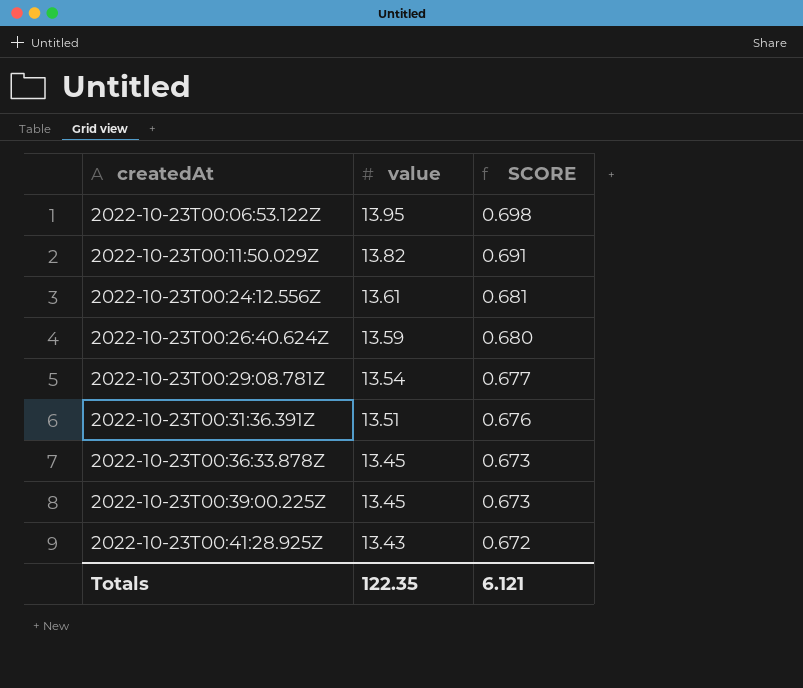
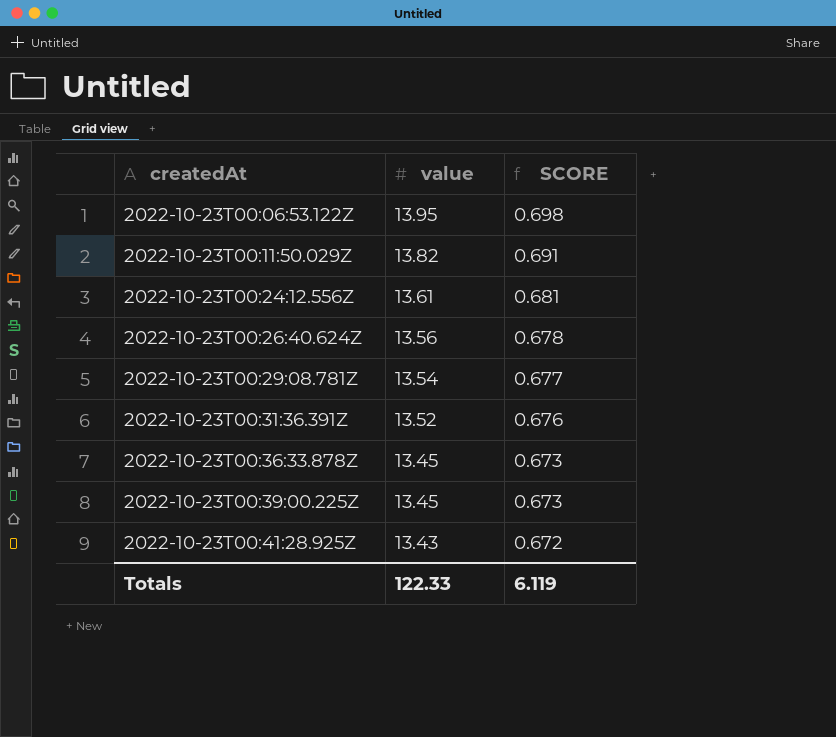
2022-10-23T00:26:40.624Z | value: 13.59 -> 13.56
2022-10-23T00:26:40.624Z | SCORE: 0.680 -> 0.678
2022-10-23T00:31:36.391Z | value: 13.51 -> 13.52
Totals | value: 122.35 -> 122.33
Totals | SCORE: 6.121 -> 6.119

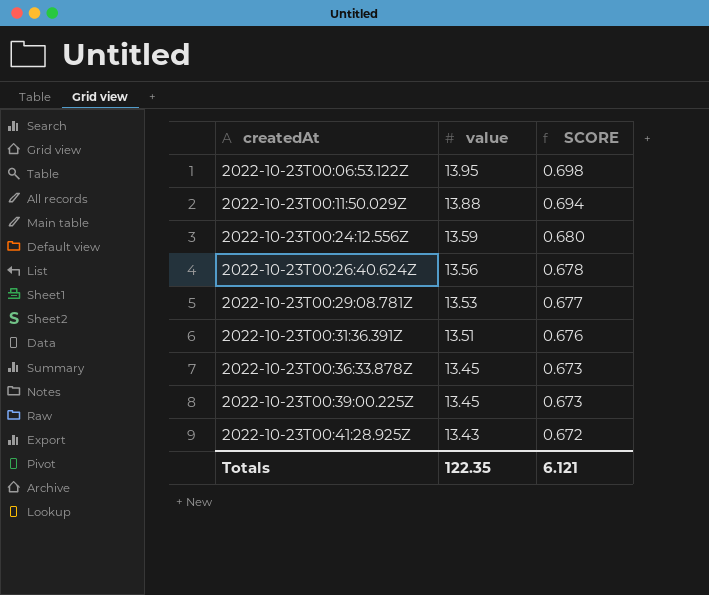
2022-10-23T00:11:50.029Z | value: 13.82 -> 13.88
2022-10-23T00:11:50.029Z | SCORE: 0.691 -> 0.694
2022-10-23T00:24:12.556Z | value: 13.61 -> 13.59
2022-10-23T00:24:12.556Z | SCORE: 0.681 -> 0.680
2022-10-23T00:29:08.781Z | value: 13.54 -> 13.53
2022-10-23T00:31:36.391Z | value: 13.52 -> 13.51
Totals | value: 122.33 -> 122.35
Totals | SCORE: 6.119 -> 6.121

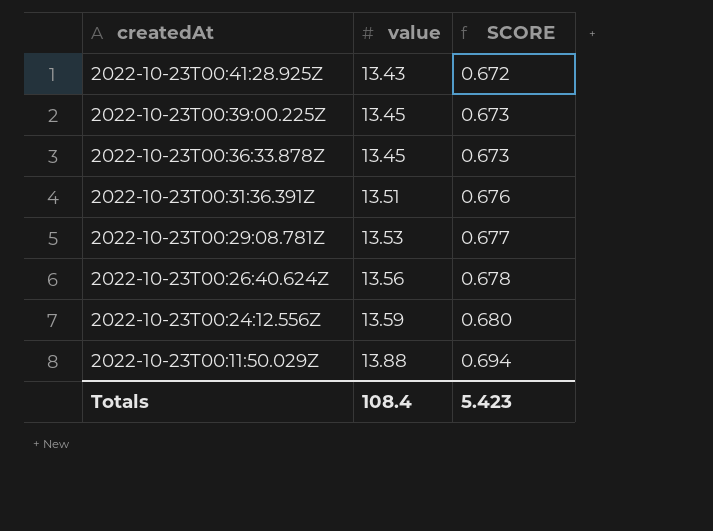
row order: createdAt ascending -> createdAt descending
row 2022-10-23T00:06:53.122Z: 13.95 | 0.698 -> none
Totals | value: 122.35 -> 108.4
Totals | SCORE: 6.121 -> 5.423

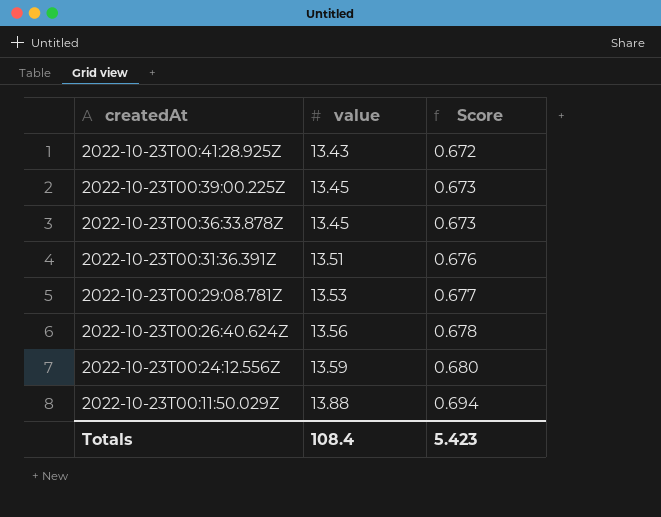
column name: SCORE -> Score

